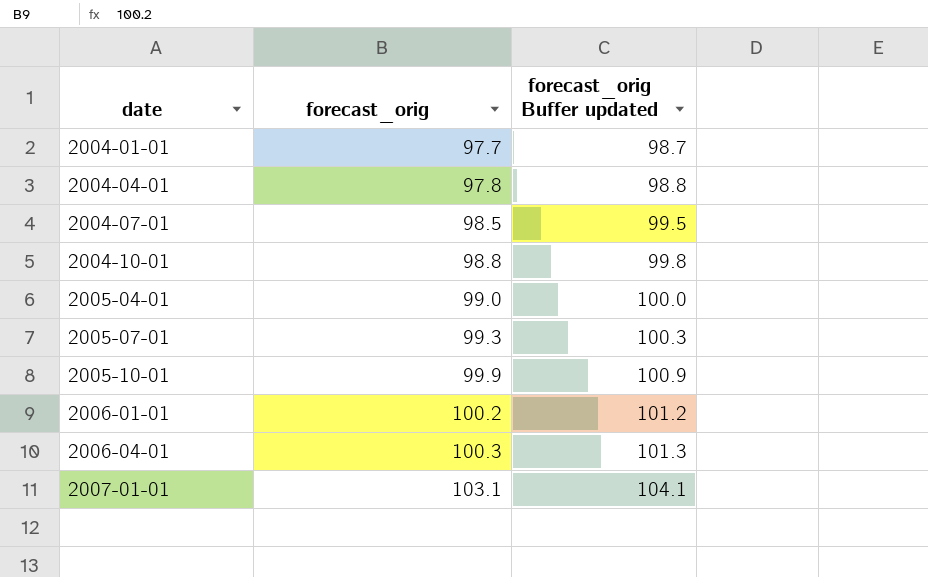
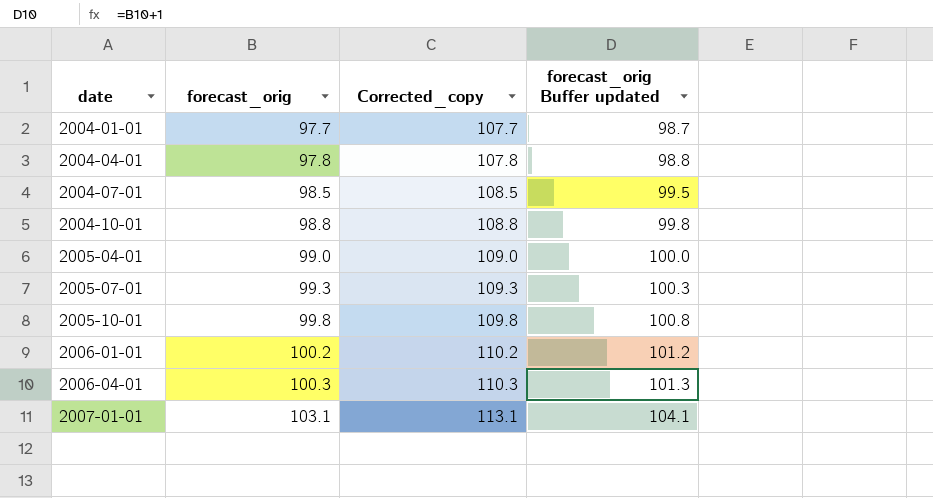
column Corrected_copy | formula: none -> [forecast_orig] + 10
2005-10-01 | forecast_orig: 99.9 -> 99.8
2005-10-01 | forecast_orig Buffer updated: 100.9 -> 100.8

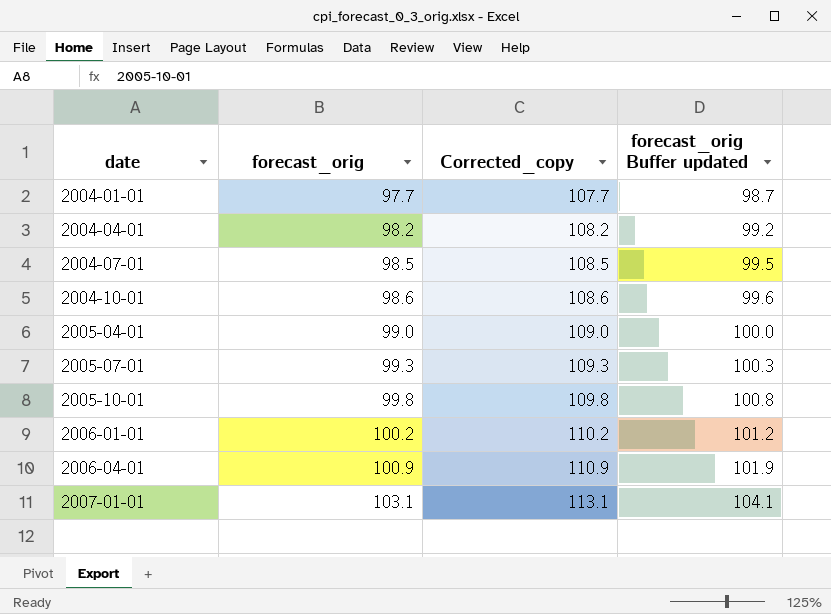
2004-04-01 | forecast_orig: 97.8 -> 98.2
2004-04-01 | Corrected_copy: 107.8 -> 108.2
2004-04-01 | forecast_orig Buffer updated: 98.8 -> 99.2
2004-10-01 | forecast_orig: 98.8 -> 98.6
2004-10-01 | Corrected_copy: 108.8 -> 108.6
2004-10-01 | forecast_orig Buffer updated: 99.8 -> 99.6
2006-04-01 | forecast_orig: 100.3 -> 100.9
2006-04-01 | Corrected_copy: 110.3 -> 110.9
2006-04-01 | forecast_orig Buffer updated: 101.3 -> 101.9

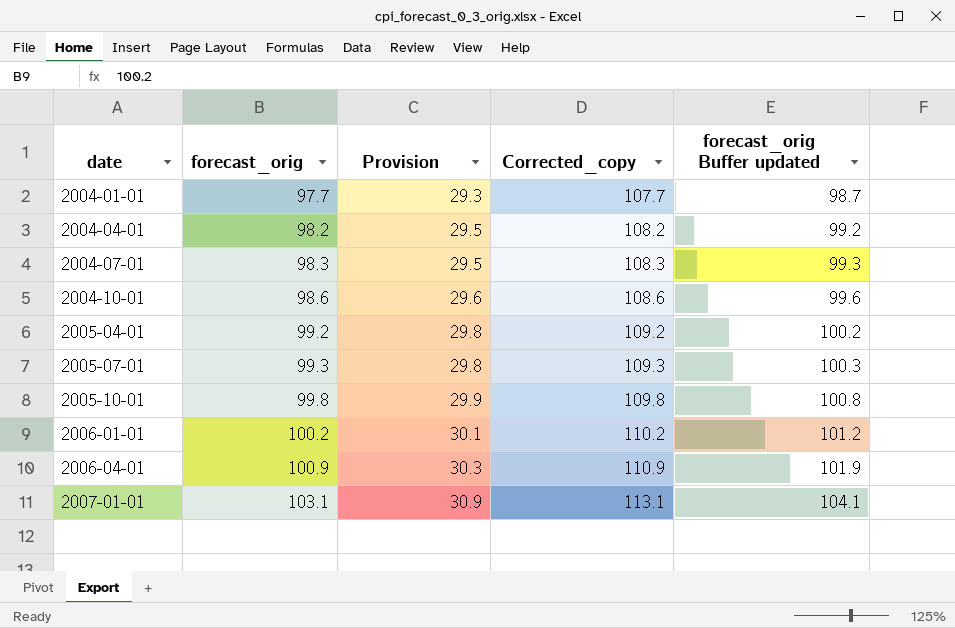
column Provision | formula: none -> [forecast_orig] * 0.3
2004-07-01 | forecast_orig: 98.5 -> 98.3
2004-07-01 | Corrected_copy: 108.5 -> 108.3
2004-07-01 | forecast_orig Buffer updated: 99.5 -> 99.3
2005-04-01 | forecast_orig: 99.0 -> 99.2
2005-04-01 | Corrected_copy: 109.0 -> 109.2
2005-04-01 | forecast_orig Buffer updated: 100.0 -> 100.2

